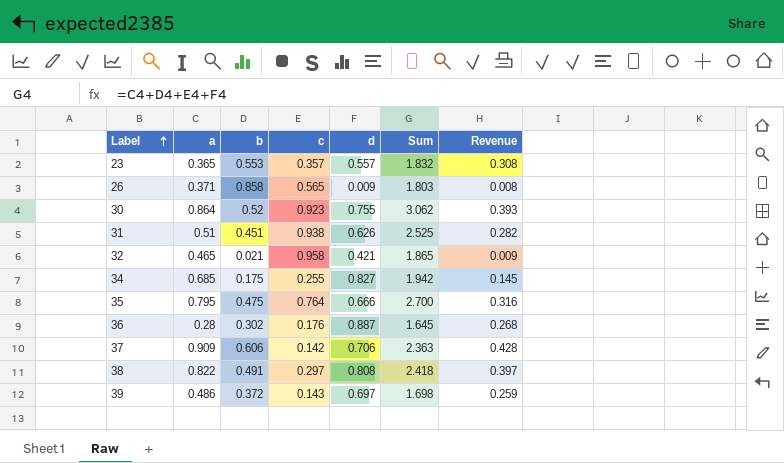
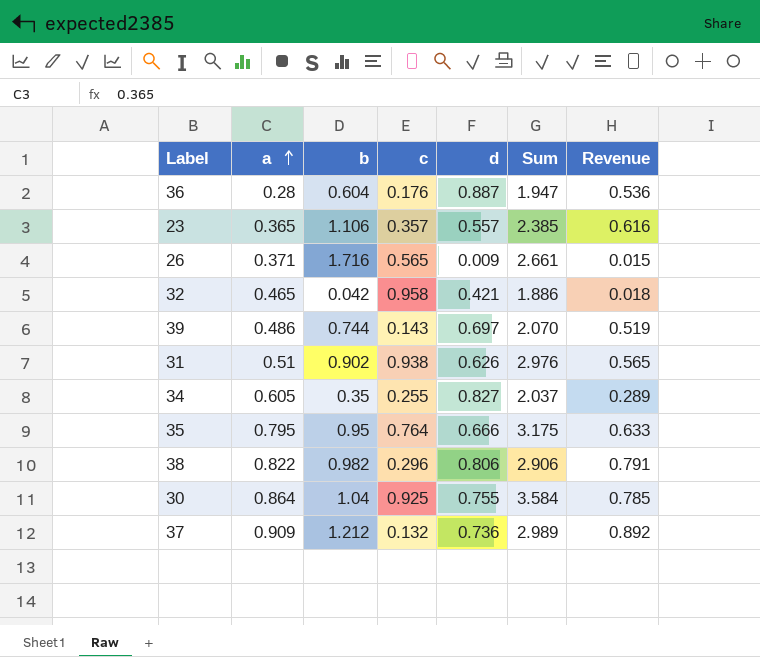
row order: Label ascending -> a ascending
36 | b: 0.302 -> 0.604
36 | Sum: 1.645 -> 1.947
36 | Revenue: 0.268 -> 0.536
23 | b: 0.553 -> 1.106
23 | Sum: 1.832 -> 2.385
23 | Revenue: 0.308 -> 0.616
26 | b: 0.858 -> 1.716
26 | Sum: 1.803 -> 2.661
26 | Revenue: 0.008 -> 0.015
32 | b: 0.021 -> 0.042
32 | Sum: 1.865 -> 1.886
32 | Revenue: 0.009 -> 0.018
39 | b: 0.372 -> 0.744
39 | Sum: 1.698 -> 2.070
39 | Revenue: 0.259 -> 0.519
31 | b: 0.451 -> 0.902
31 | Sum: 2.525 -> 2.976
31 | Revenue: 0.282 -> 0.565
34 | a: 0.685 -> 0.605
34 | b: 0.175 -> 0.35
34 | Sum: 1.942 -> 2.037
34 | Revenue: 0.145 -> 0.289
35 | b: 0.475 -> 0.95
35 | Sum: 2.700 -> 3.175
35 | Revenue: 0.316 -> 0.633
38 | b: 0.491 -> 0.982
38 | c: 0.297 -> 0.296
38 | d: 0.808 -> 0.806
38 | Sum: 2.418 -> 2.906
38 | Revenue: 0.397 -> 0.791
30 | b: 0.52 -> 1.04
30 | c: 0.923 -> 0.925
30 | Sum: 3.062 -> 3.584
30 | Revenue: 0.393 -> 0.785
37 | b: 0.606 -> 1.212
37 | c: 0.142 -> 0.132
37 | d: 0.706 -> 0.736
37 | Sum: 2.363 -> 2.989
37 | Revenue: 0.428 -> 0.892

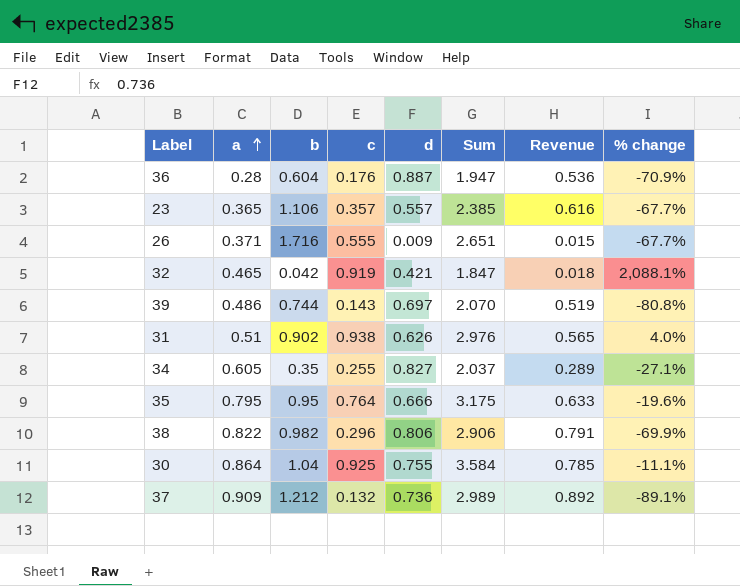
column % change | formula: none -> ([c] - [b]) / [b]
26 | c: 0.565 -> 0.555
26 | Sum: 2.661 -> 2.651
32 | c: 0.958 -> 0.919
32 | Sum: 1.886 -> 1.847

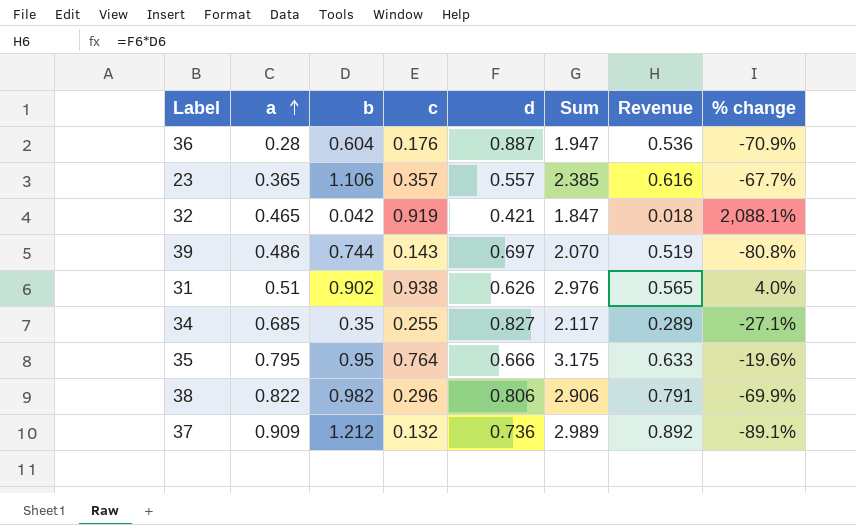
row 26: 0.371 | 1.716 | 0.555 | 0.009 | 2.651 | 0.015 | -67.7% -> none
row 30: 0.864 | 1.04 | 0.925 | 0.755 | 3.584 | 0.785 | -11.1% -> none
34 | a: 0.605 -> 0.685
34 | Sum: 2.037 -> 2.117

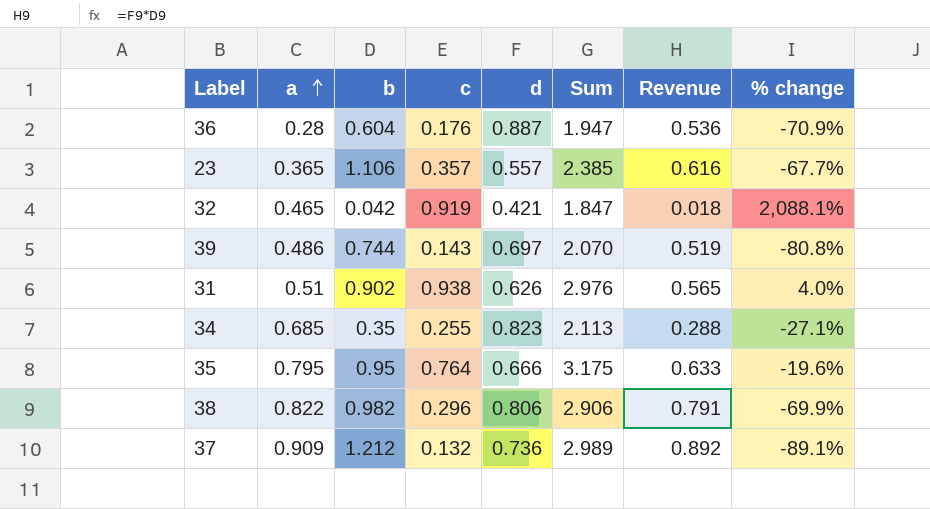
34 | d: 0.827 -> 0.823
34 | Sum: 2.117 -> 2.113
34 | Revenue: 0.289 -> 0.288

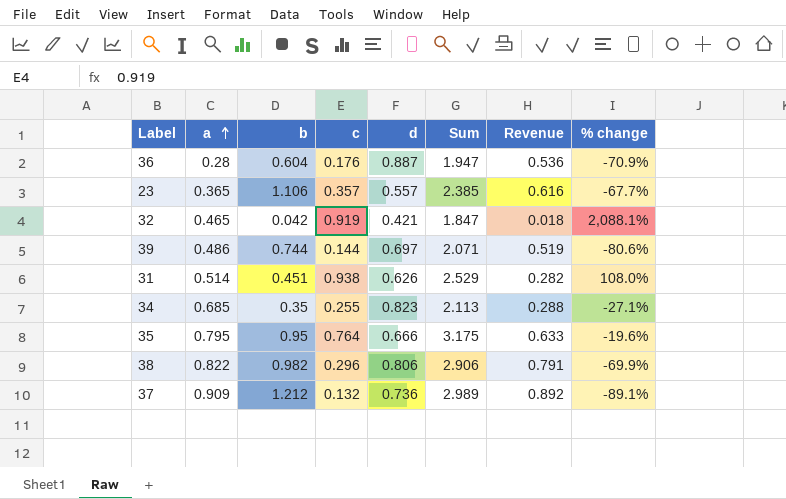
39 | c: 0.143 -> 0.144
39 | Sum: 2.070 -> 2.071
39 | % change: -80.8% -> -80.6%
31 | a: 0.51 -> 0.514
31 | b: 0.902 -> 0.451
31 | Sum: 2.976 -> 2.529
31 | Revenue: 0.565 -> 0.282
31 | % change: 4.0% -> 108.0%

